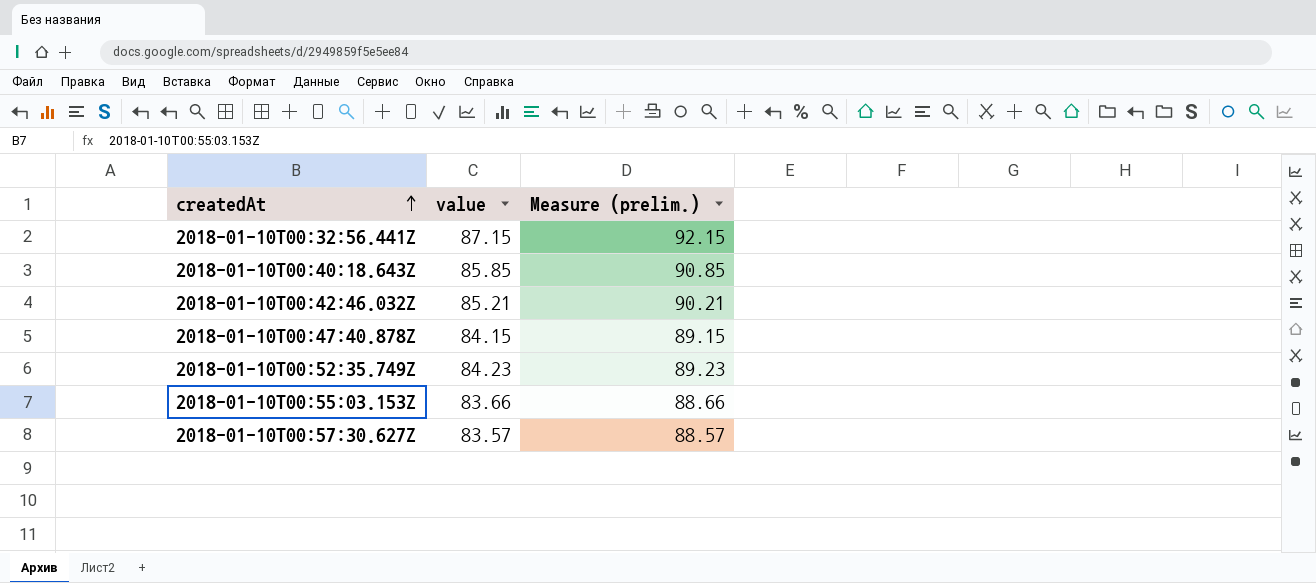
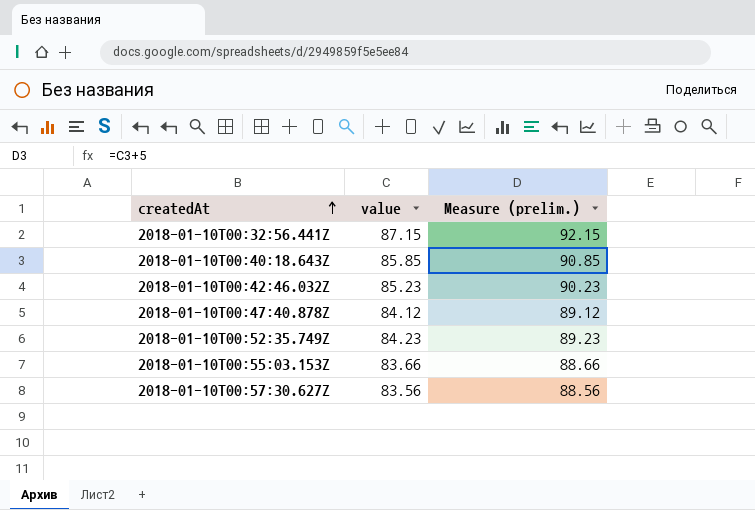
2018-01-10T00:42:46.032Z | value: 85.21 -> 85.23
2018-01-10T00:42:46.032Z | Measure (prelim.): 90.21 -> 90.23
2018-01-10T00:47:40.878Z | value: 84.15 -> 84.12
2018-01-10T00:47:40.878Z | Measure (prelim.): 89.15 -> 89.12
2018-01-10T00:57:30.627Z | value: 83.57 -> 83.56
2018-01-10T00:57:30.627Z | Measure (prelim.): 88.57 -> 88.56

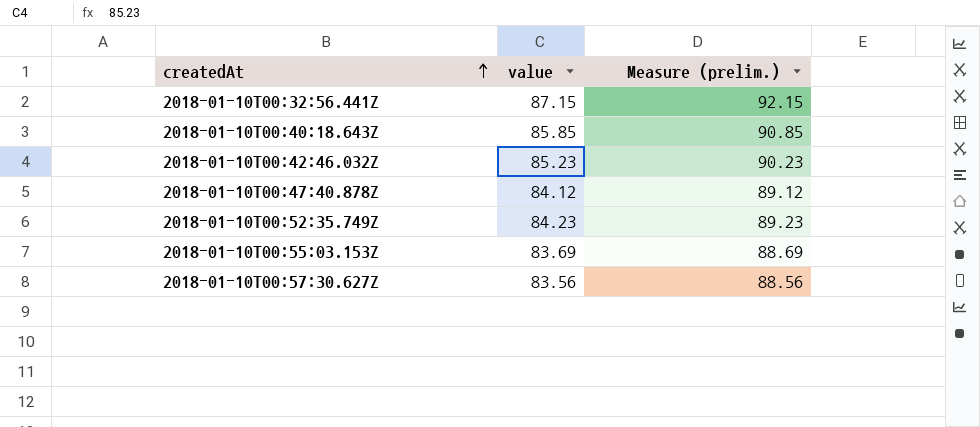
2018-01-10T00:55:03.153Z | value: 83.66 -> 83.69
2018-01-10T00:55:03.153Z | Measure (prelim.): 88.66 -> 88.69

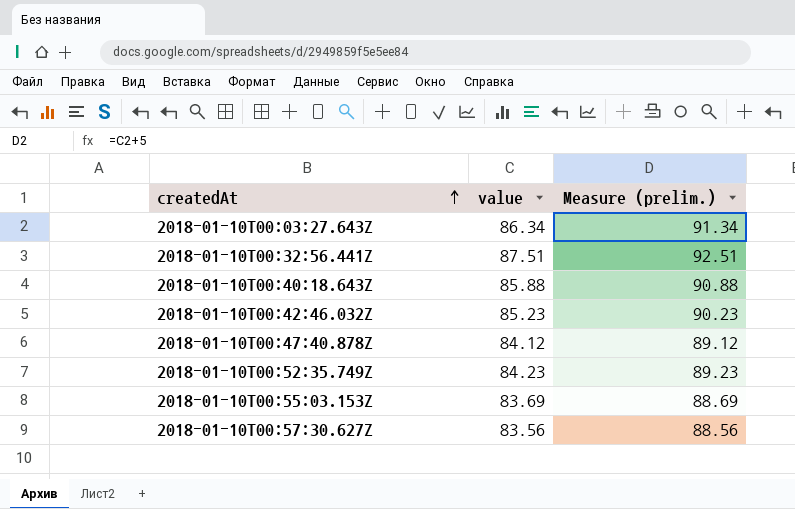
row 2018-01-10T00:03:27.643Z: none -> 86.34 | 91.34
2018-01-10T00:32:56.441Z | value: 87.15 -> 87.51
2018-01-10T00:32:56.441Z | Measure (prelim.): 92.15 -> 92.51
2018-01-10T00:40:18.643Z | value: 85.85 -> 85.88
2018-01-10T00:40:18.643Z | Measure (prelim.): 90.85 -> 90.88

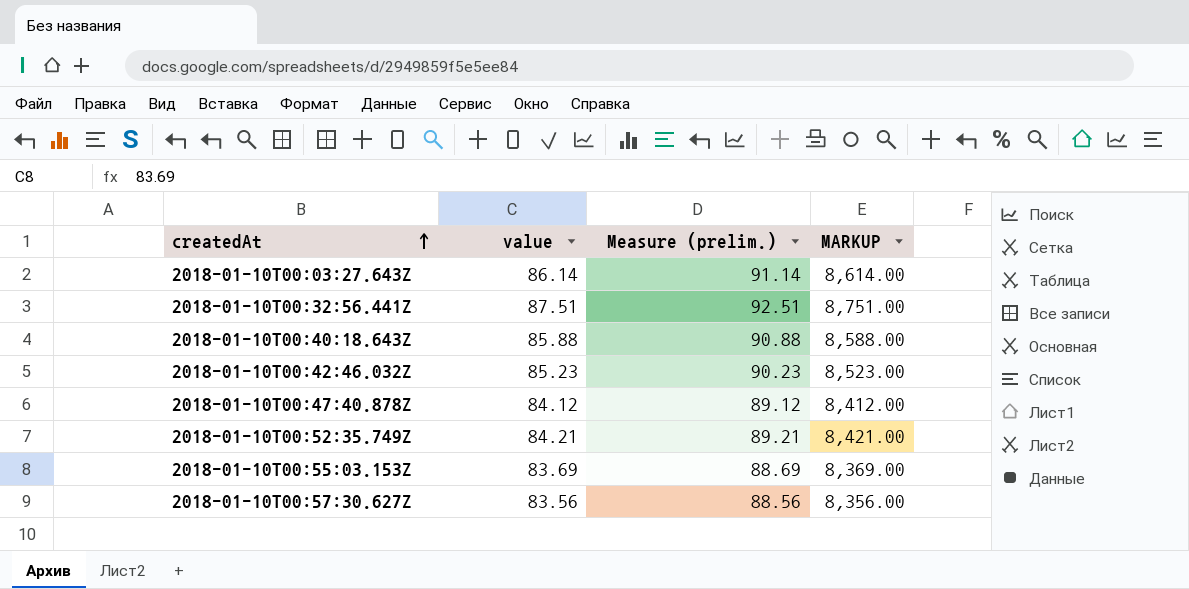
column MARKUP | formula: none -> [value] * 100
2018-01-10T00:03:27.643Z | value: 86.34 -> 86.14
2018-01-10T00:03:27.643Z | Measure (prelim.): 91.34 -> 91.14
2018-01-10T00:52:35.749Z | value: 84.23 -> 84.21
2018-01-10T00:52:35.749Z | Measure (prelim.): 89.23 -> 89.21

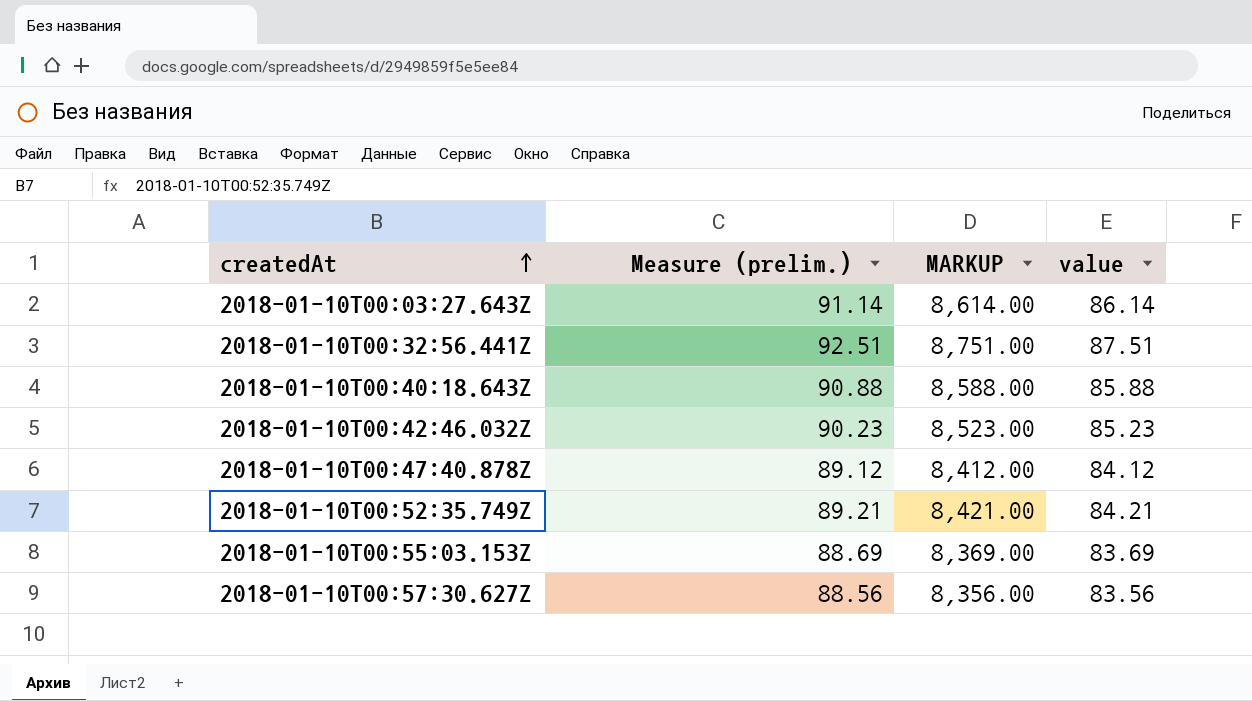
column value | position: 2 -> 4

